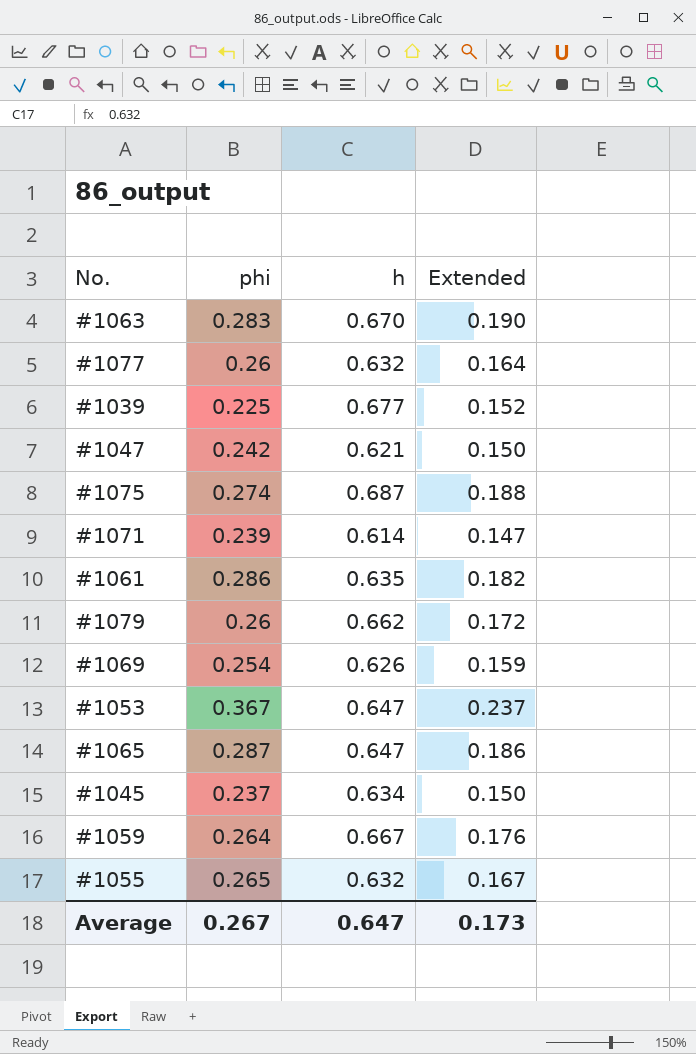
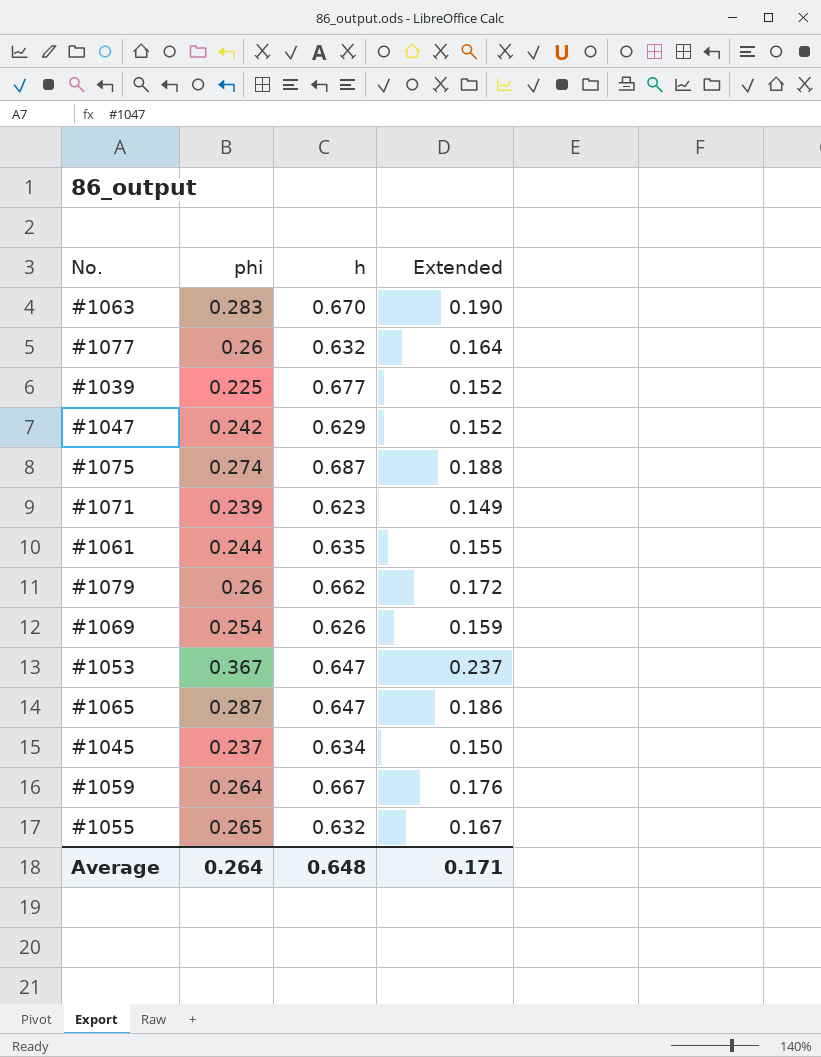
#1047 | h: 0.621 -> 0.629
#1047 | Extended: 0.150 -> 0.152
#1071 | h: 0.614 -> 0.623
#1071 | Extended: 0.147 -> 0.149
#1061 | phi: 0.286 -> 0.244
#1061 | Extended: 0.182 -> 0.155
Average | phi: 0.267 -> 0.264
Average | h: 0.647 -> 0.648
Average | Extended: 0.173 -> 0.171

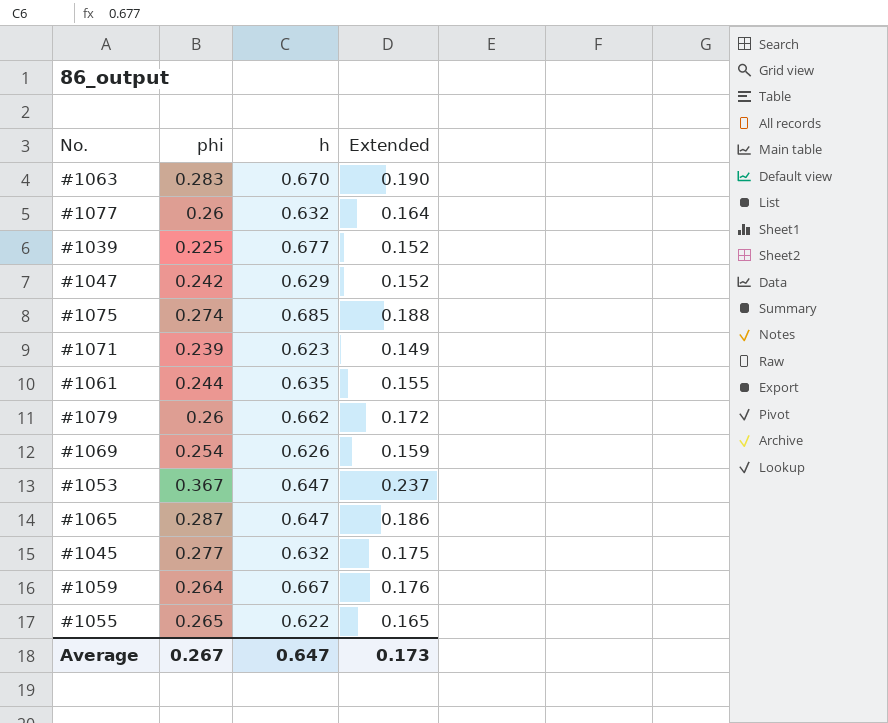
#1075 | h: 0.687 -> 0.685
#1045 | phi: 0.237 -> 0.277
#1045 | h: 0.634 -> 0.632
#1045 | Extended: 0.150 -> 0.175
#1055 | h: 0.632 -> 0.622
#1055 | Extended: 0.167 -> 0.165
Average | phi: 0.264 -> 0.267
Average | h: 0.648 -> 0.647
Average | Extended: 0.171 -> 0.173

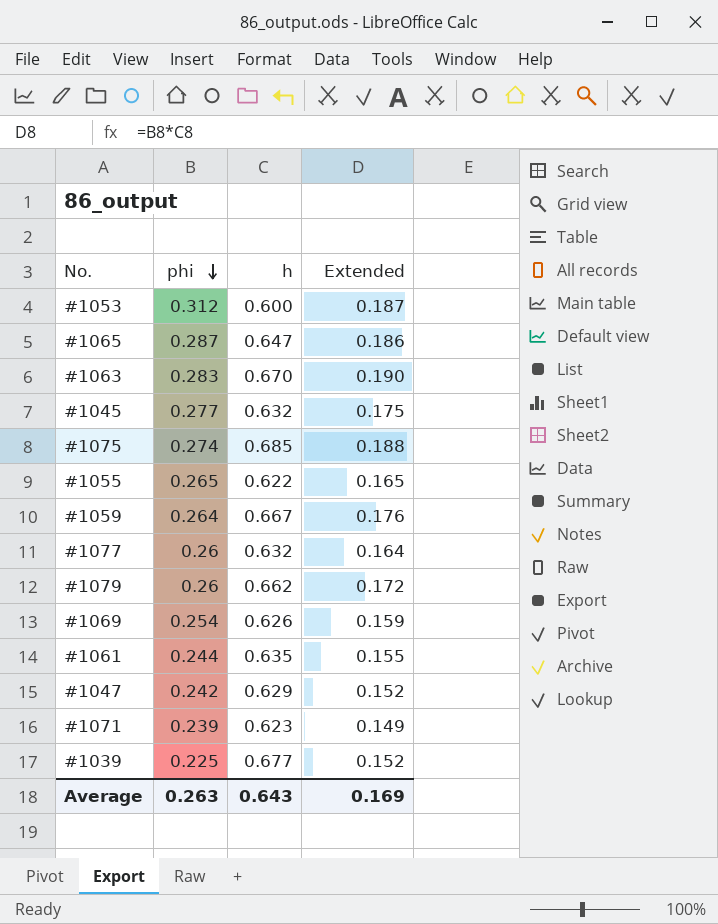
row order: none -> phi descending
#1053 | phi: 0.367 -> 0.312
#1053 | h: 0.647 -> 0.600
#1053 | Extended: 0.237 -> 0.187
Average | phi: 0.267 -> 0.263
Average | h: 0.647 -> 0.643
Average | Extended: 0.173 -> 0.169

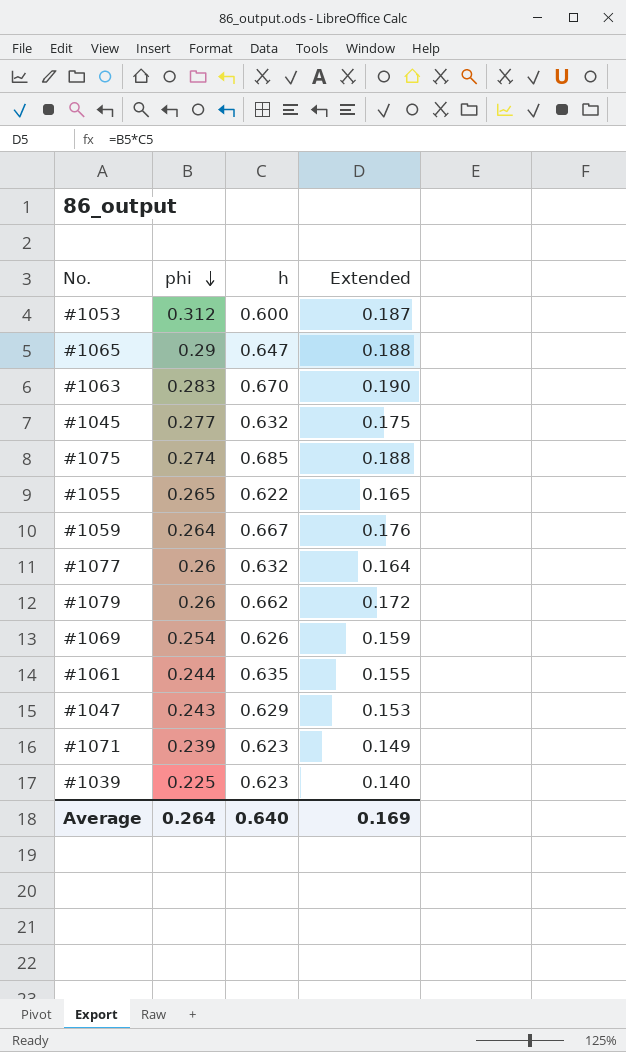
#1065 | phi: 0.287 -> 0.29
#1065 | Extended: 0.186 -> 0.188
#1047 | phi: 0.242 -> 0.243
#1047 | Extended: 0.152 -> 0.153
#1039 | h: 0.677 -> 0.623
#1039 | Extended: 0.152 -> 0.140
Average | phi: 0.263 -> 0.264
Average | h: 0.643 -> 0.640

